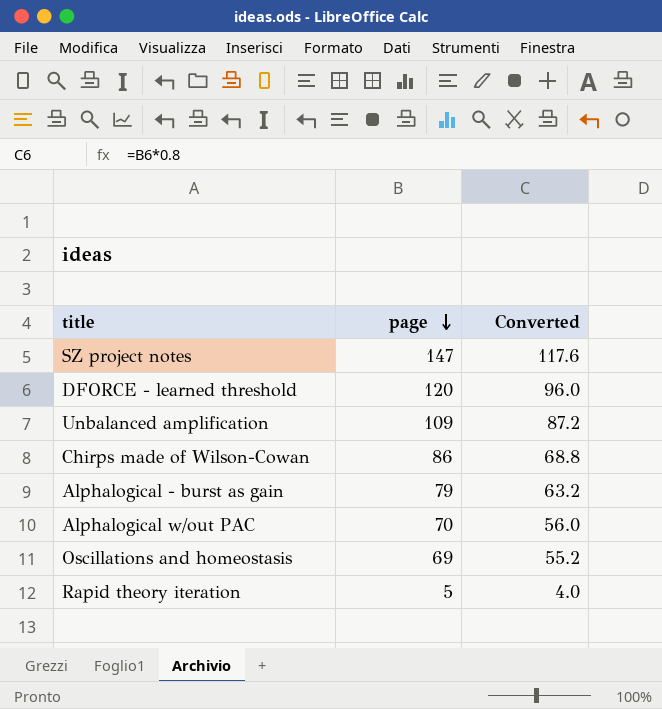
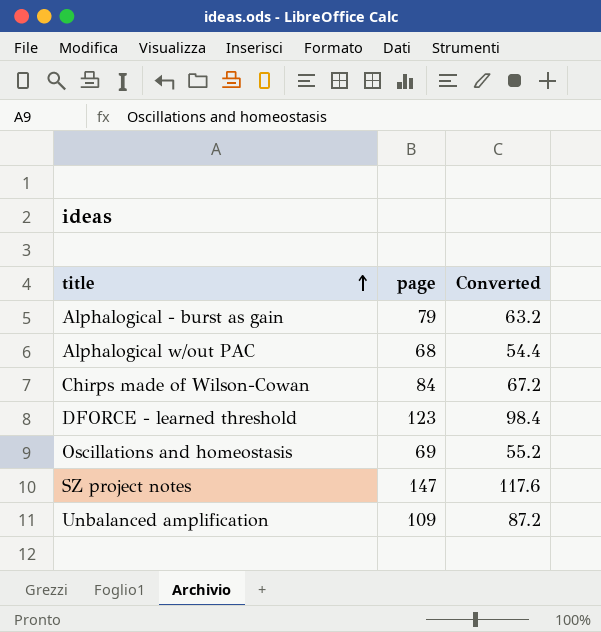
row order: page descending -> title ascending
row Rapid theory iteration: 5 | 4.0 -> none
Alphalogical w/out PAC | page: 70 -> 68
Alphalogical w/out PAC | Converted: 56.0 -> 54.4
Chirps made of Wilson-Cowan | page: 86 -> 84
Chirps made of Wilson-Cowan | Converted: 68.8 -> 67.2
DFORCE - learned threshold | page: 120 -> 123
DFORCE - learned threshold | Converted: 96.0 -> 98.4

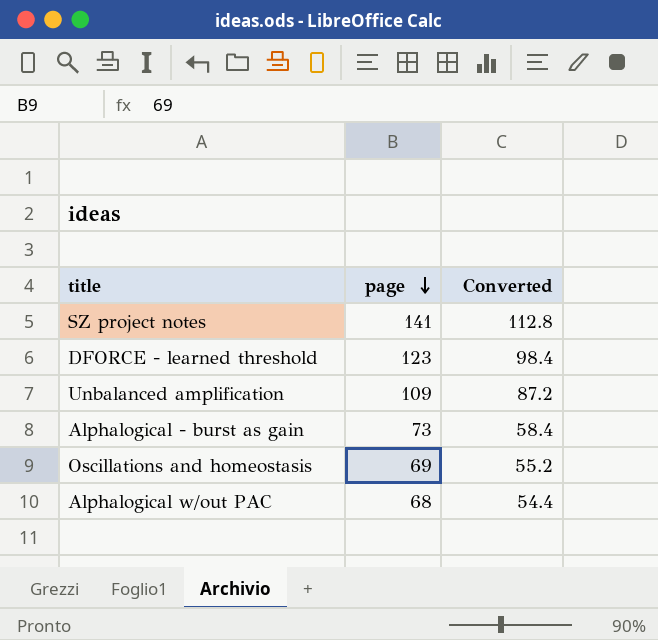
row order: title ascending -> page descending
row Chirps made of Wilson-Cowan: 84 | 67.2 -> none
SZ project notes | page: 147 -> 141
SZ project notes | Converted: 117.6 -> 112.8
Alphalogical - burst as gain | page: 79 -> 73
Alphalogical - burst as gain | Converted: 63.2 -> 58.4

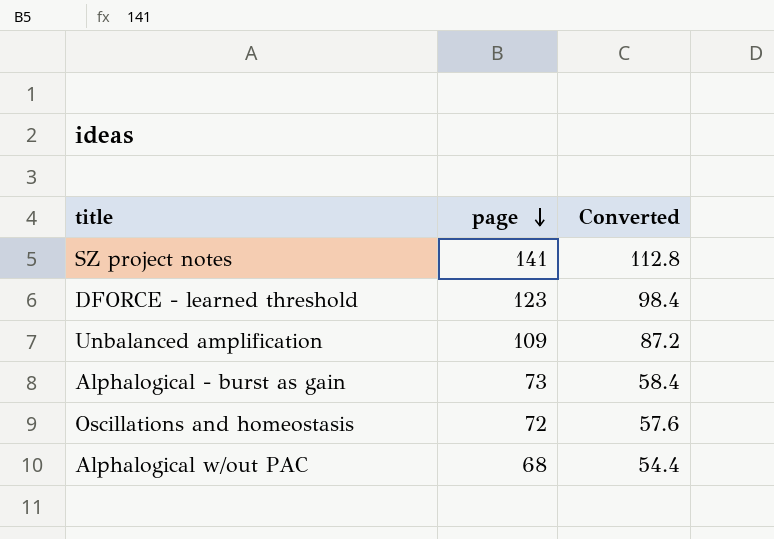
Oscillations and homeostasis | page: 69 -> 72
Oscillations and homeostasis | Converted: 55.2 -> 57.6

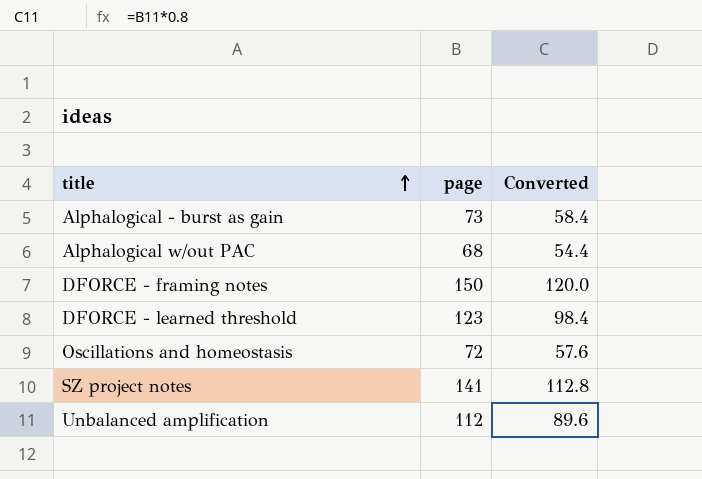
row order: page descending -> title ascending
row DFORCE - framing notes: none -> 150 | 120.0
Unbalanced amplification | page: 109 -> 112
Unbalanced amplification | Converted: 87.2 -> 89.6

